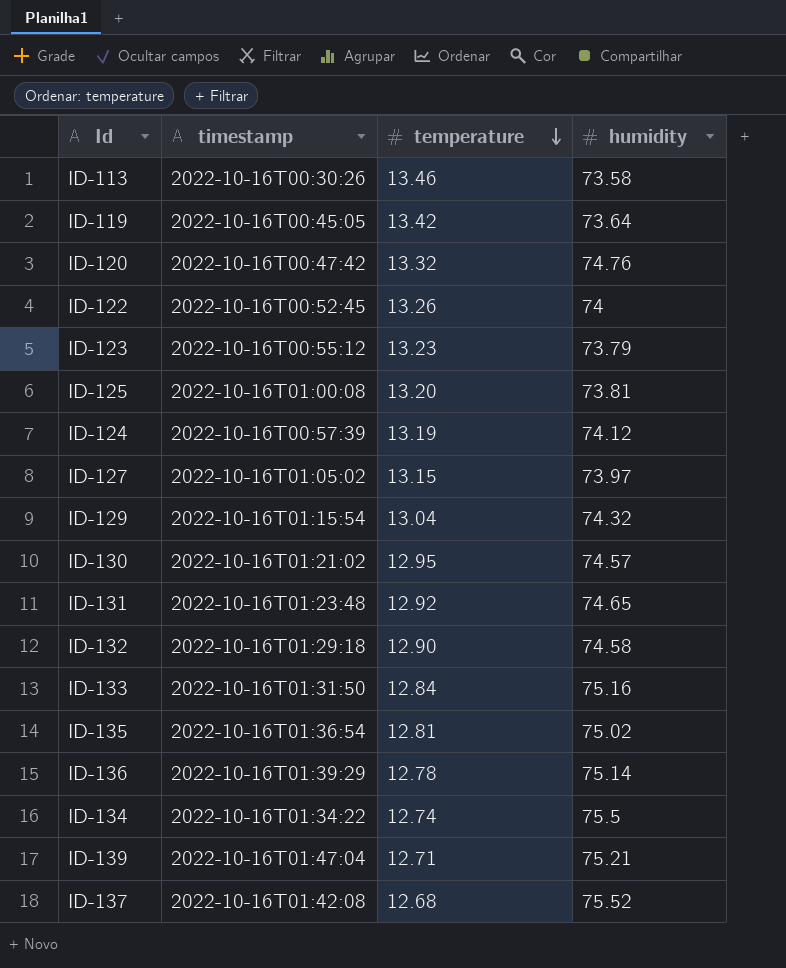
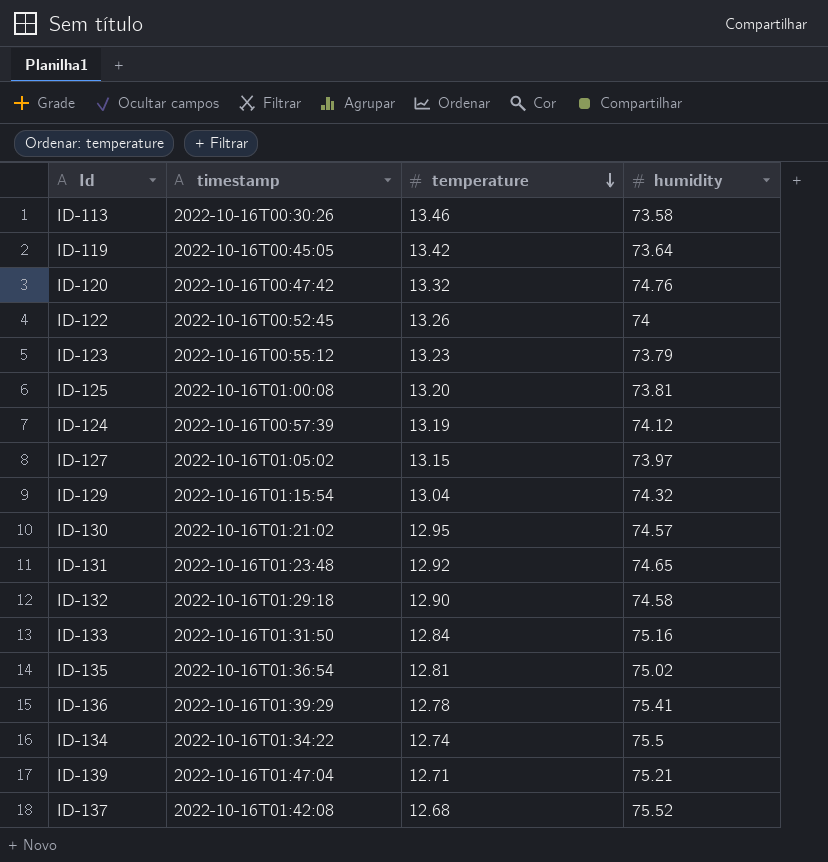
ID-136 | humidity: 75.14 -> 75.41

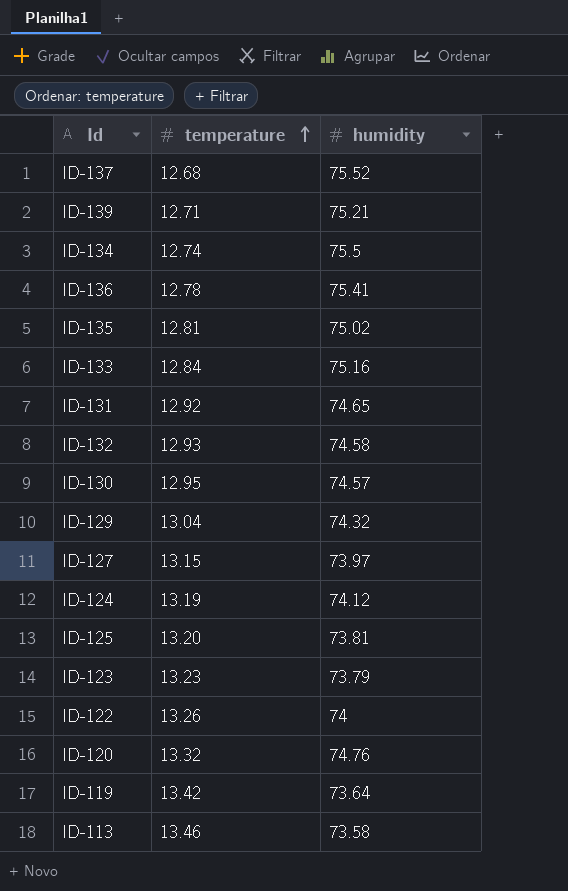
row order: temperature descending -> temperature ascending
column timestamp | position: 2 -> none
ID-132 | temperature: 12.90 -> 12.93

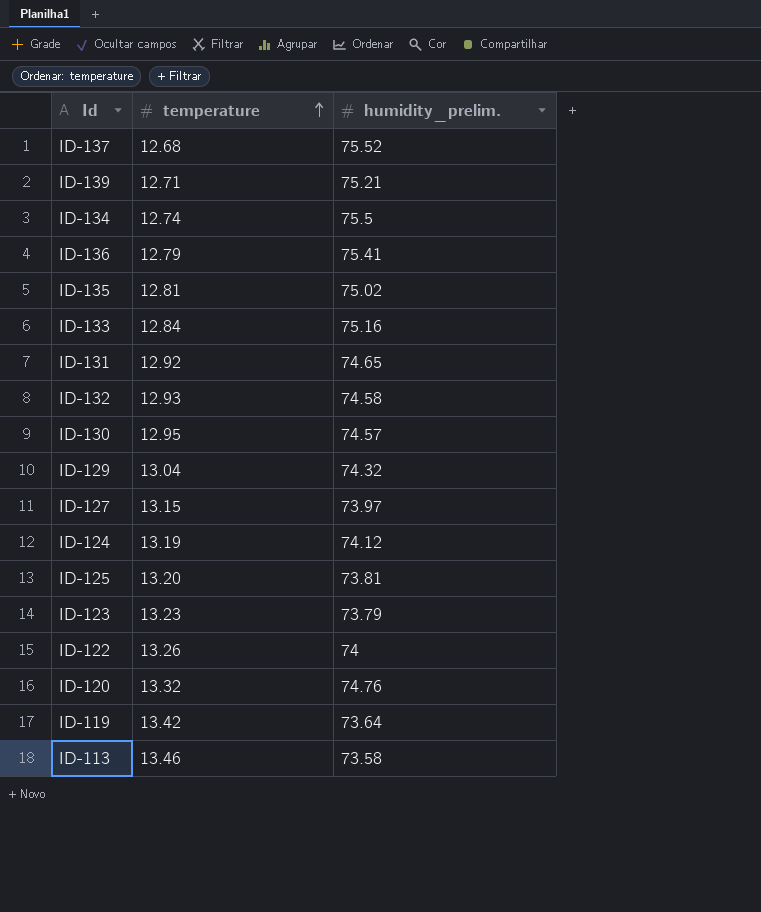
column name: humidity -> humidity_prelim.
ID-136 | temperature: 12.78 -> 12.79

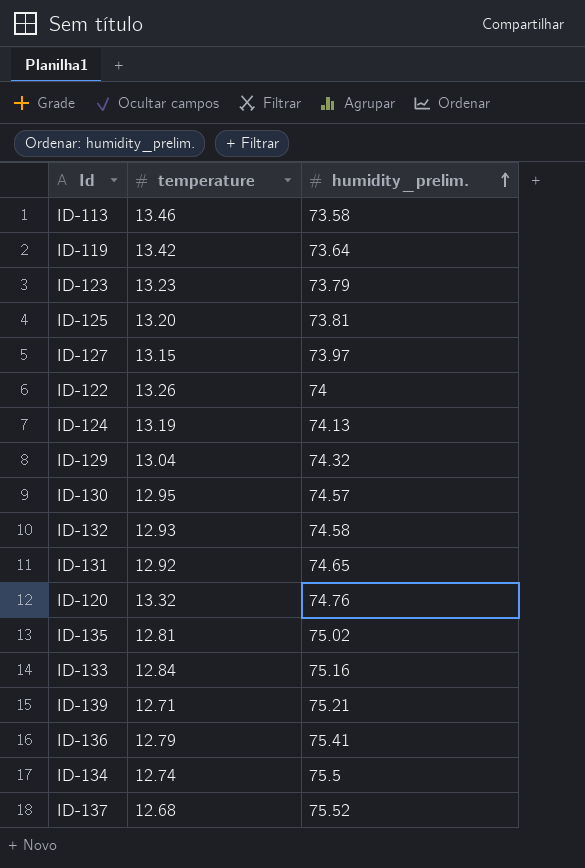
row order: temperature ascending -> humidity_prelim. ascending
ID-124 | humidity_prelim.: 74.12 -> 74.13

